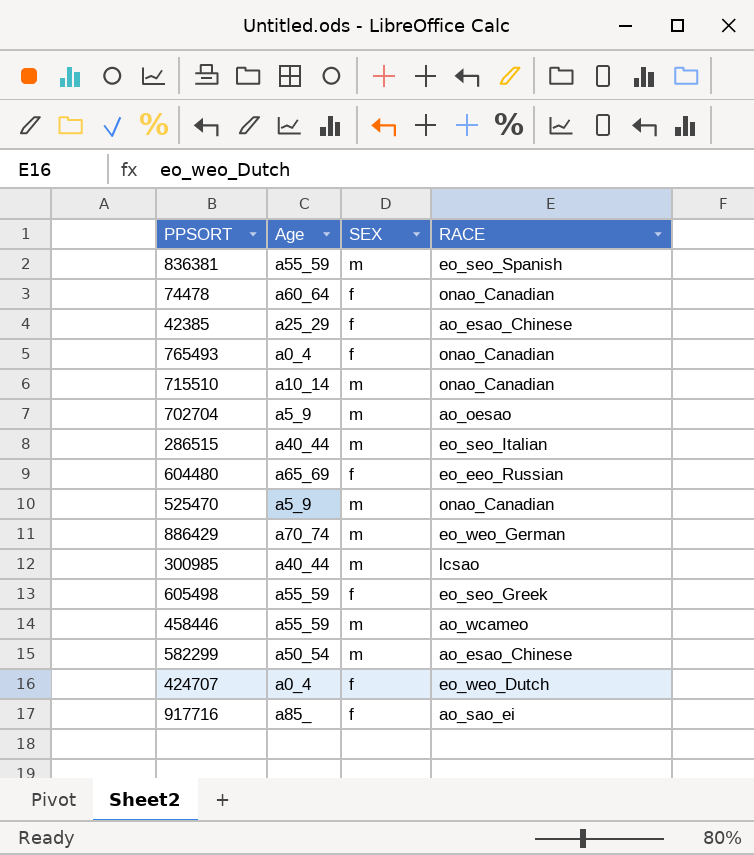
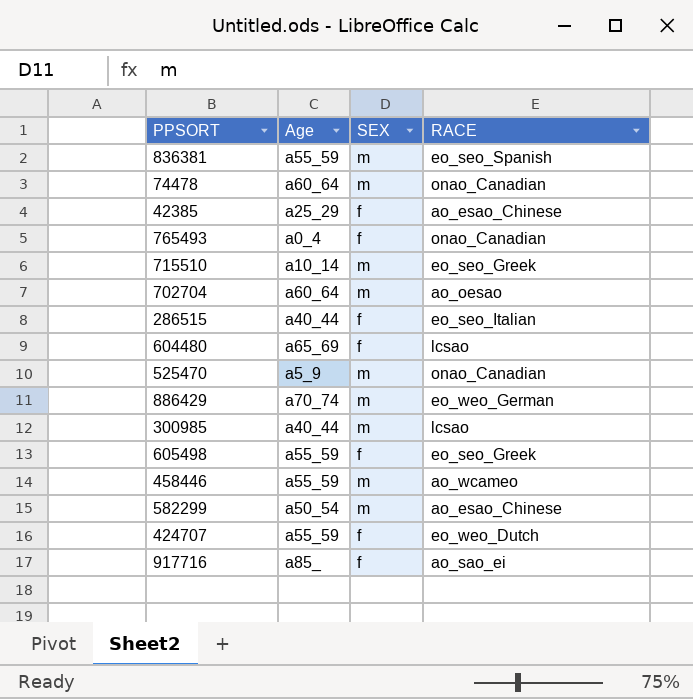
74478 | SEX: f -> m
715510 | RACE: onao_Canadian -> eo_seo_Greek
702704 | Age: a5_9 -> a60_64
286515 | SEX: m -> f
604480 | RACE: eo_eeo_Russian -> lcsao
424707 | Age: a0_4 -> a55_59

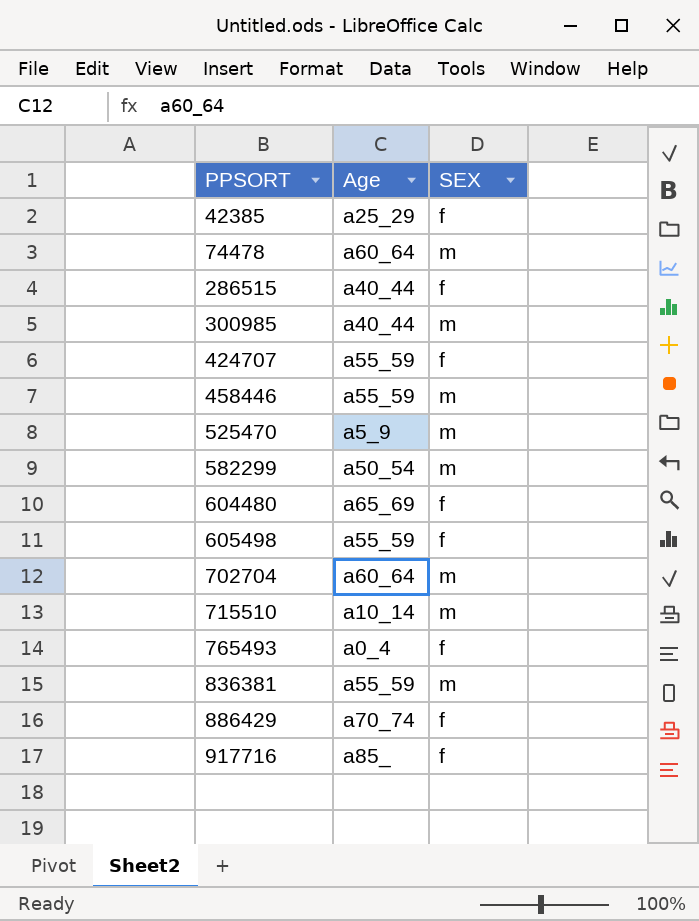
row order: none -> PPSORT ascending
column RACE | position: 4 -> none
886429 | SEX: m -> f

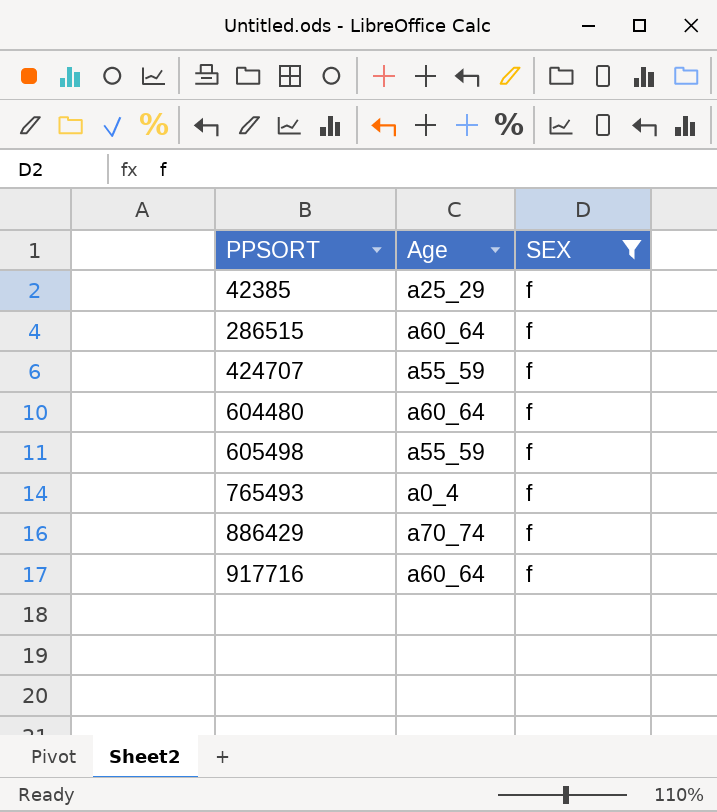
filter: none -> SEX = f
286515 | Age: a40_44 -> a60_64
604480 | Age: a65_69 -> a60_64
917716 | Age: a85_ -> a60_64

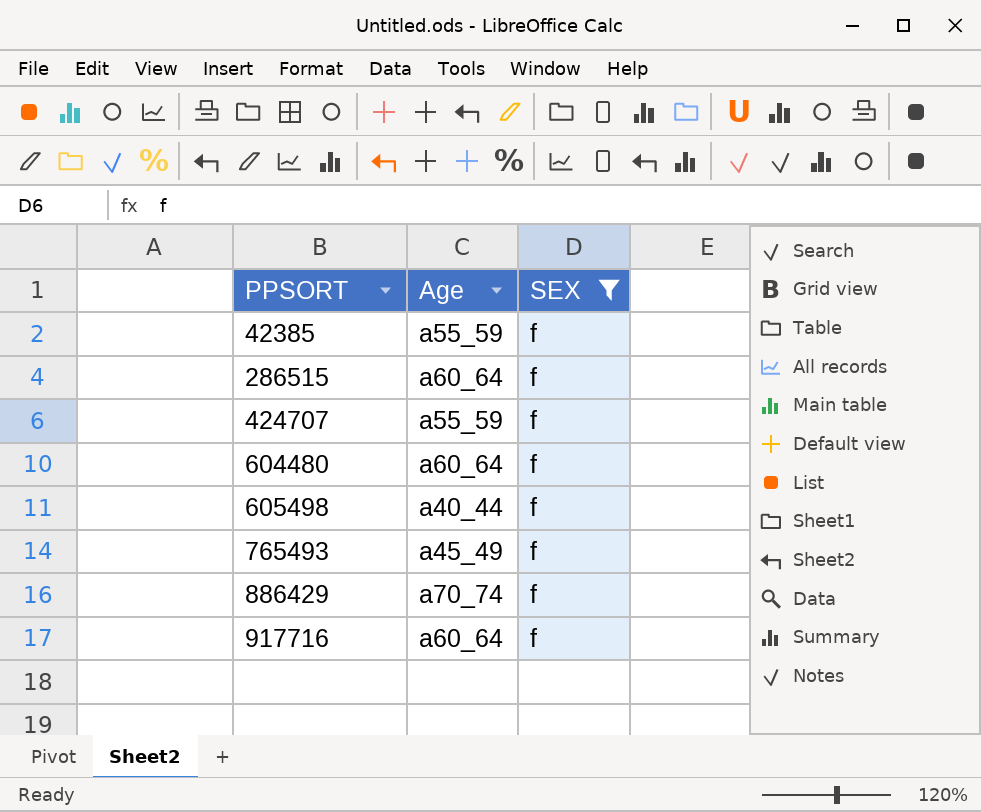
42385 | Age: a25_29 -> a55_59
605498 | Age: a55_59 -> a40_44
765493 | Age: a0_4 -> a45_49

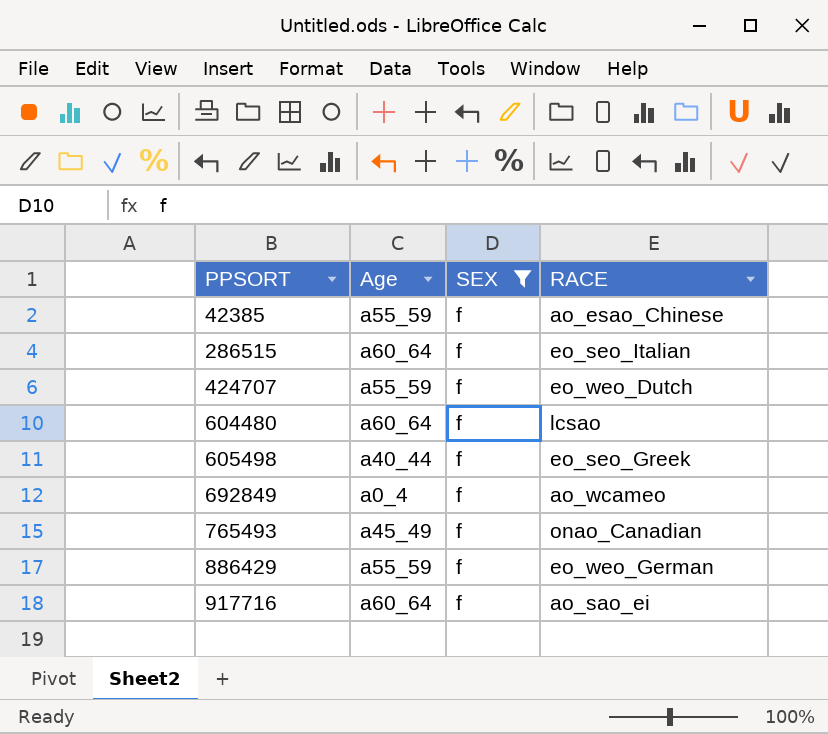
column RACE | position: none -> 4
row 692849: none -> a0_4 | f | ao_wcameo
886429 | Age: a70_74 -> a55_59

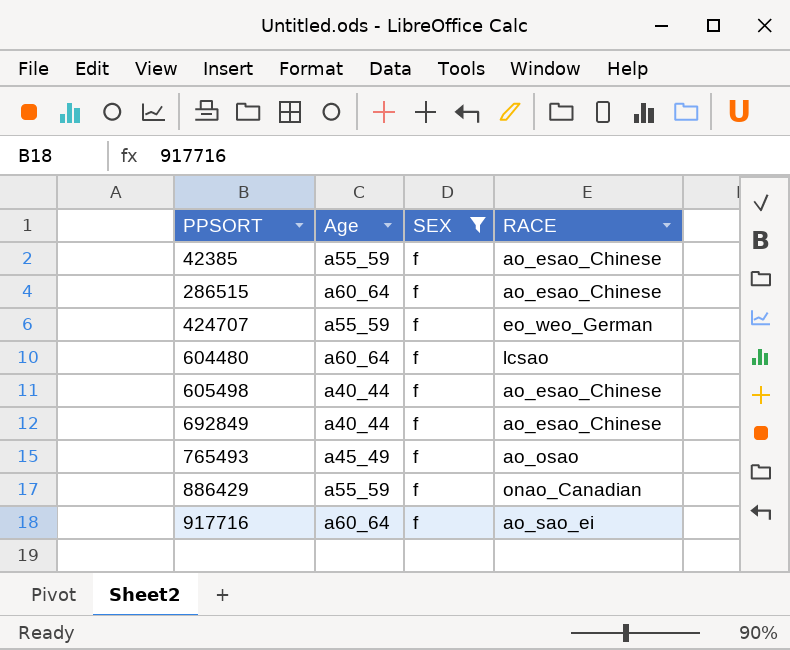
286515 | RACE: eo_seo_Italian -> ao_esao_Chinese
424707 | RACE: eo_weo_Dutch -> eo_weo_German
605498 | RACE: eo_seo_Greek -> ao_esao_Chinese
692849 | Age: a0_4 -> a40_44
692849 | RACE: ao_wcameo -> ao_esao_Chinese
765493 | RACE: onao_Canadian -> ao_osao
886429 | RACE: eo_weo_German -> onao_Canadian

